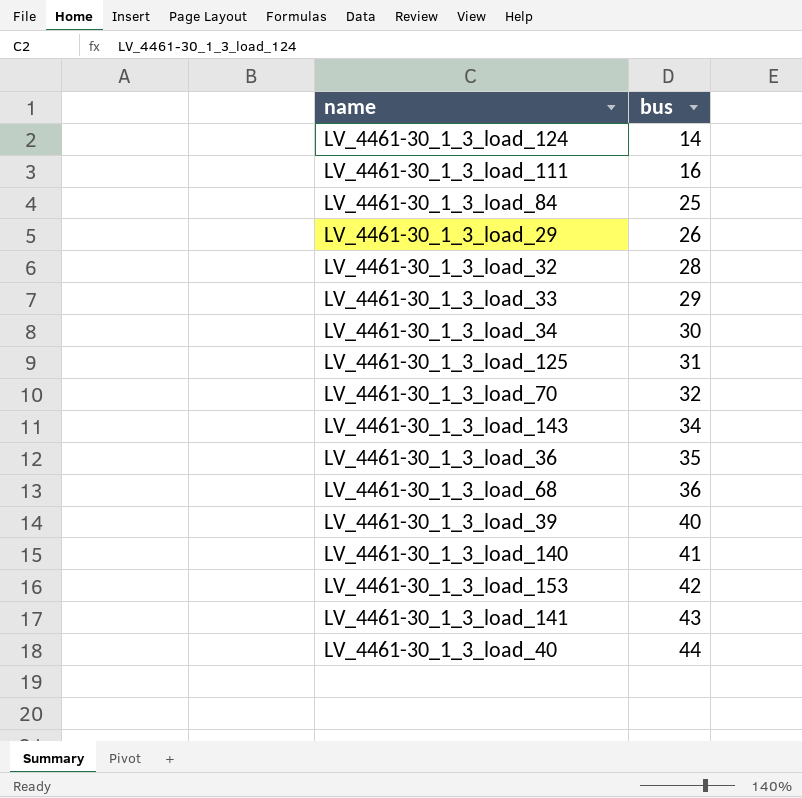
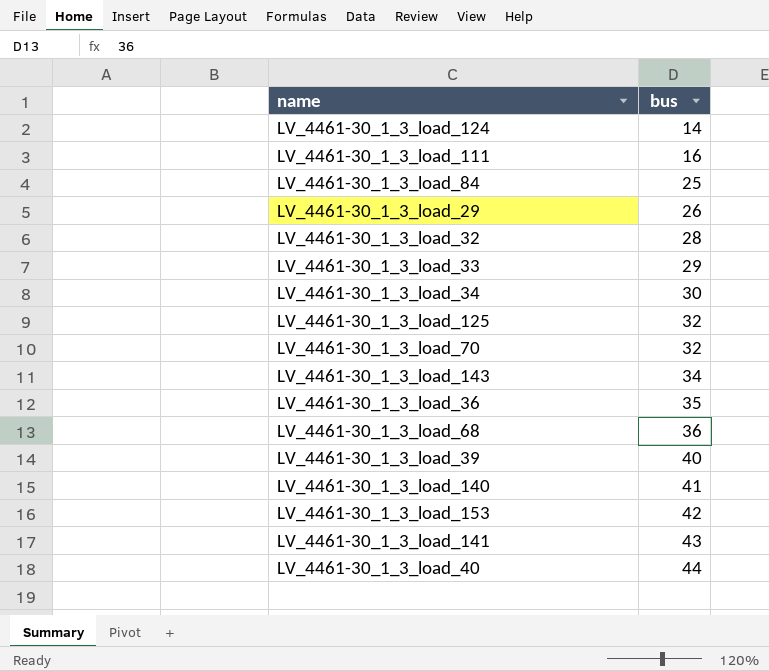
LV_4461-30_1_3_load_125 | bus: 31 -> 32

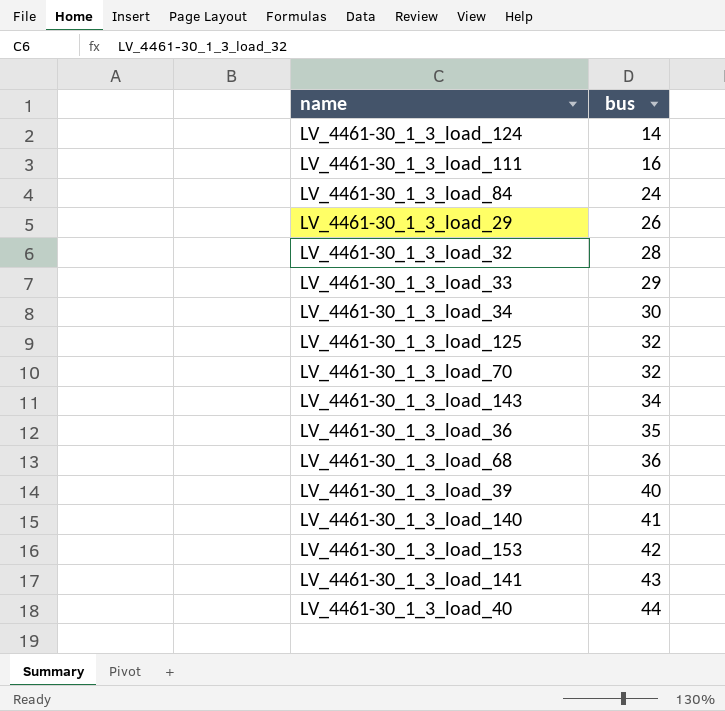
LV_4461-30_1_3_load_84 | bus: 25 -> 24

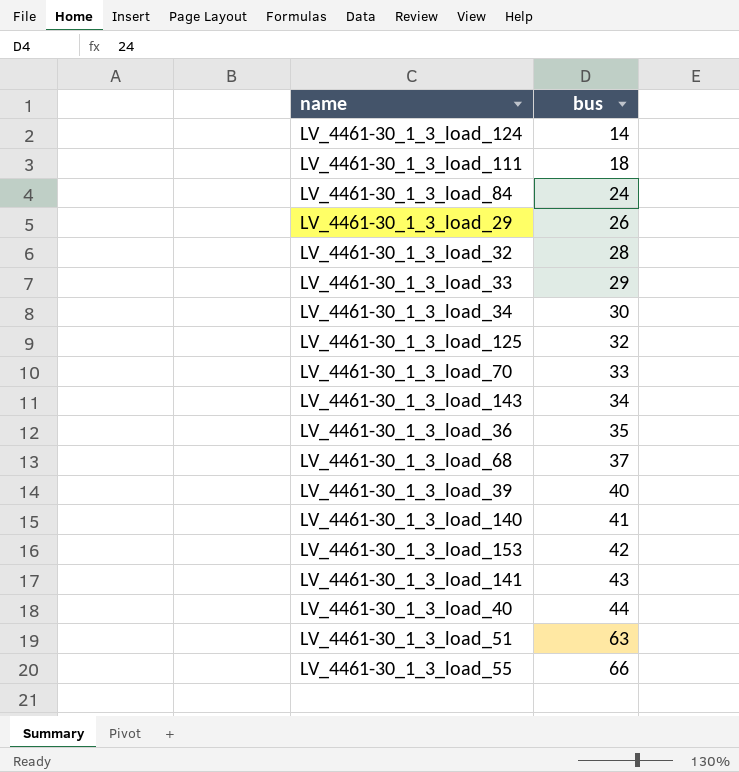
LV_4461-30_1_3_load_111 | bus: 16 -> 18
LV_4461-30_1_3_load_70 | bus: 32 -> 33
LV_4461-30_1_3_load_68 | bus: 36 -> 37
row LV_4461-30_1_3_load_51: none -> 63
row LV_4461-30_1_3_load_55: none -> 66

